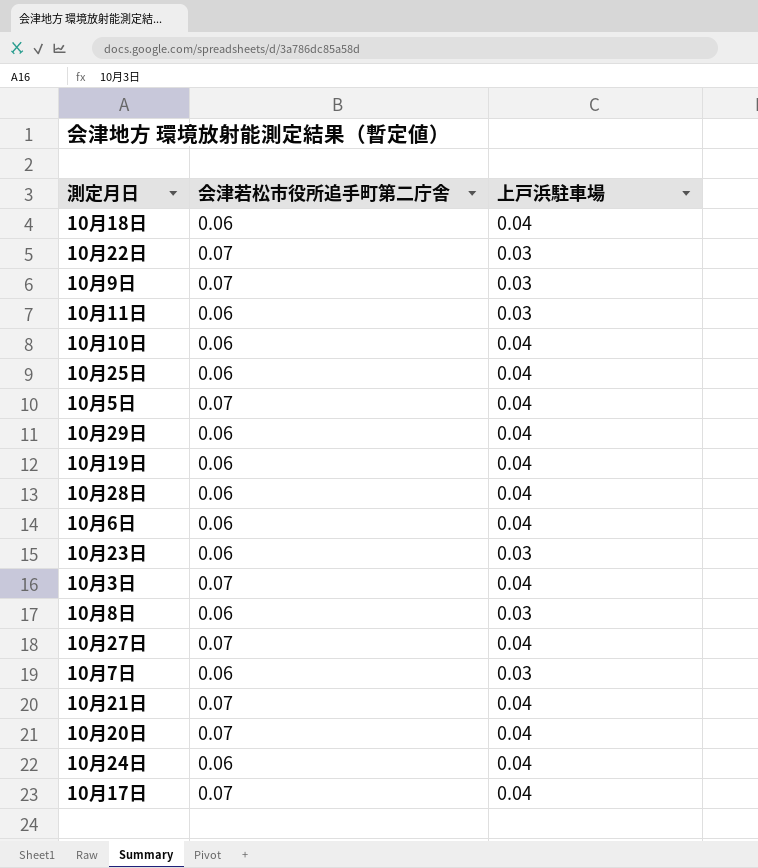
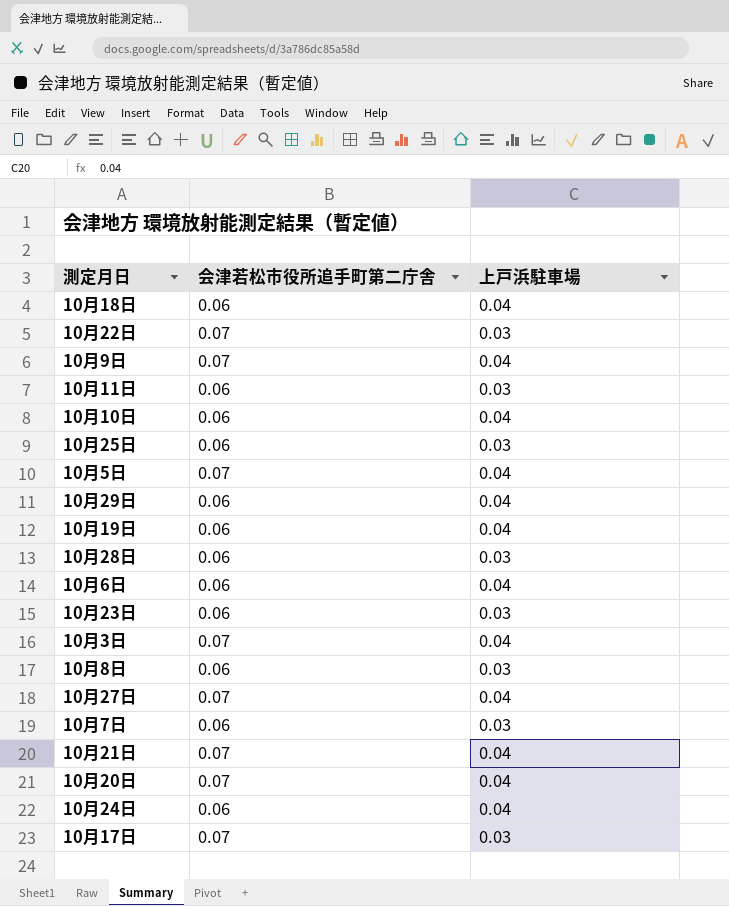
10月9日 | 上戸浜駐車場: 0.03 -> 0.04
10月25日 | 上戸浜駐車場: 0.04 -> 0.03
10月28日 | 上戸浜駐車場: 0.04 -> 0.03
10月17日 | 上戸浜駐車場: 0.04 -> 0.03

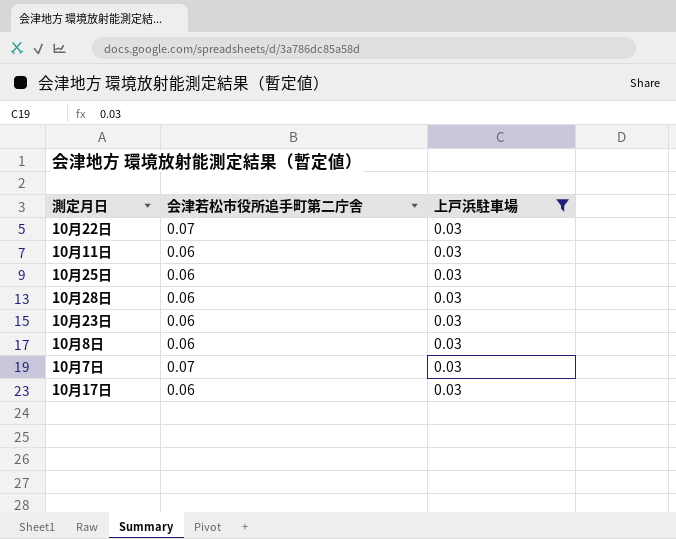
filter: none -> 上戸浜駐車場 = 0.03
10月7日 | 会津若松市役所追手町第二庁舎: 0.06 -> 0.07
10月17日 | 会津若松市役所追手町第二庁舎: 0.07 -> 0.06

